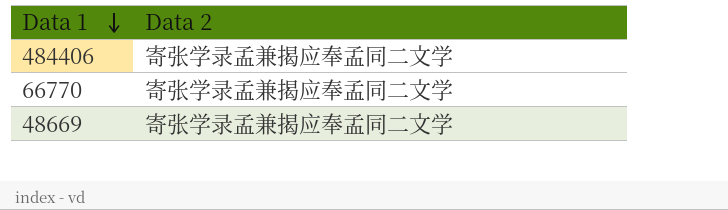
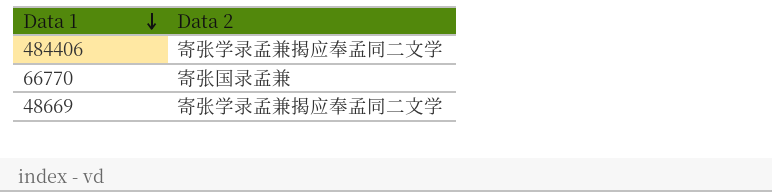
66770 | Data 2: 寄张学录孟兼揭应奉孟同二文学 -> 寄张国录孟兼

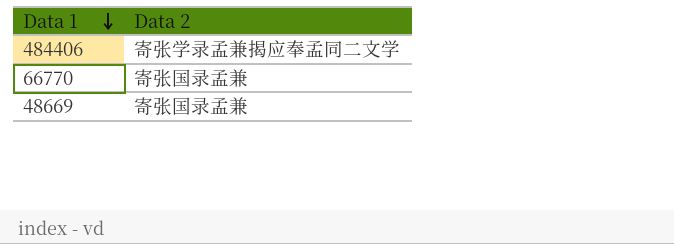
48669 | Data 2: 寄张学录孟兼揭应奉孟同二文学 -> 寄张国录孟兼

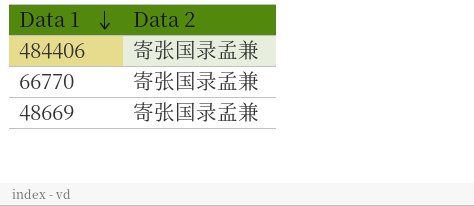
484406 | Data 2: 寄张学录孟兼揭应奉孟同二文学 -> 寄张国录孟兼

